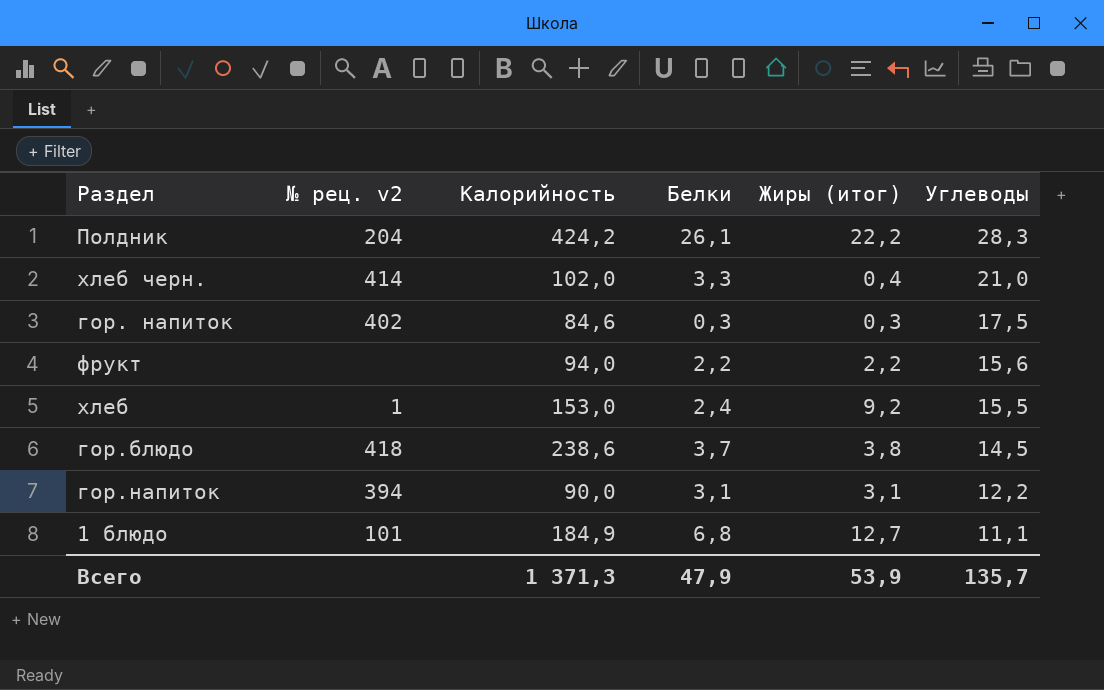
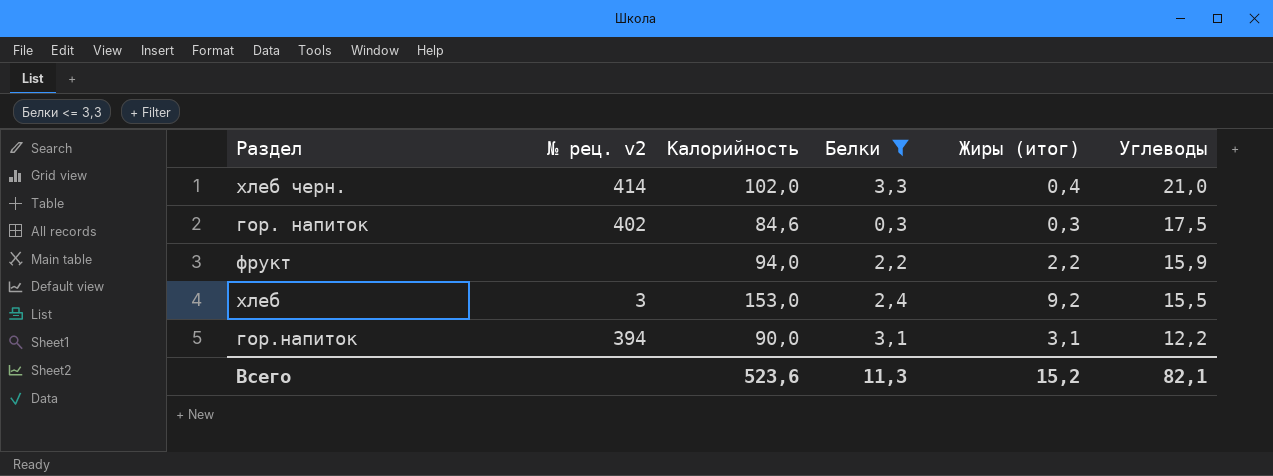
filter: none -> Белки <= 3,3
фрукт | Углеводы: 15,6 -> 15,9
хлеб | № рец. v2: 1 -> 3
Всего | Калорийность: 1 371,3 -> 523,6
Всего | Белки: 47,9 -> 11,3
Всего | Жиры (итог): 53,9 -> 15,2
Всего | Углеводы: 135,7 -> 82,1

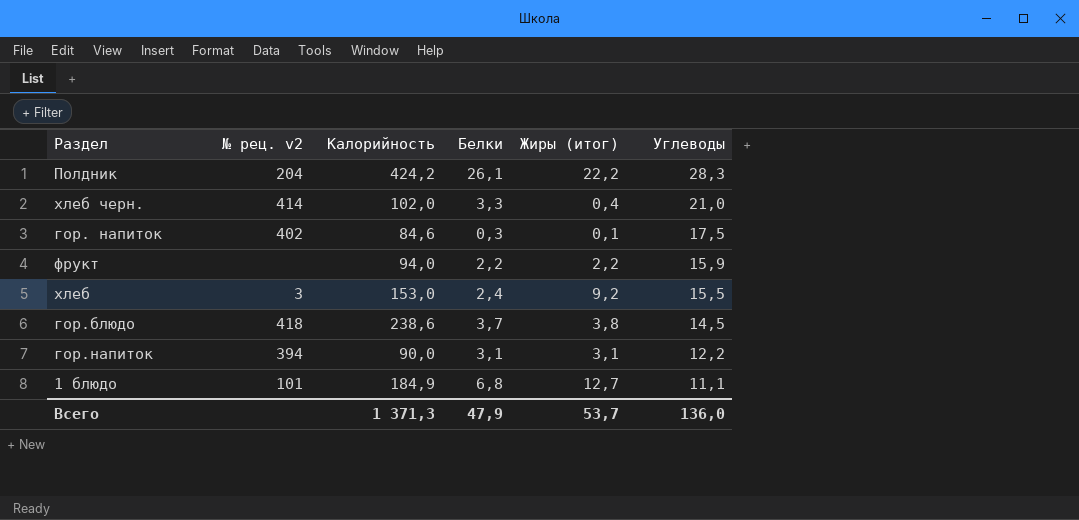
filter: Белки <= 3,3 -> none
гор. напиток | Жиры (итог): 0,3 -> 0,1
Всего | Калорийность: 523,6 -> 1 371,3
Всего | Белки: 11,3 -> 47,9
Всего | Жиры (итог): 15,2 -> 53,7
Всего | Углеводы: 82,1 -> 136,0

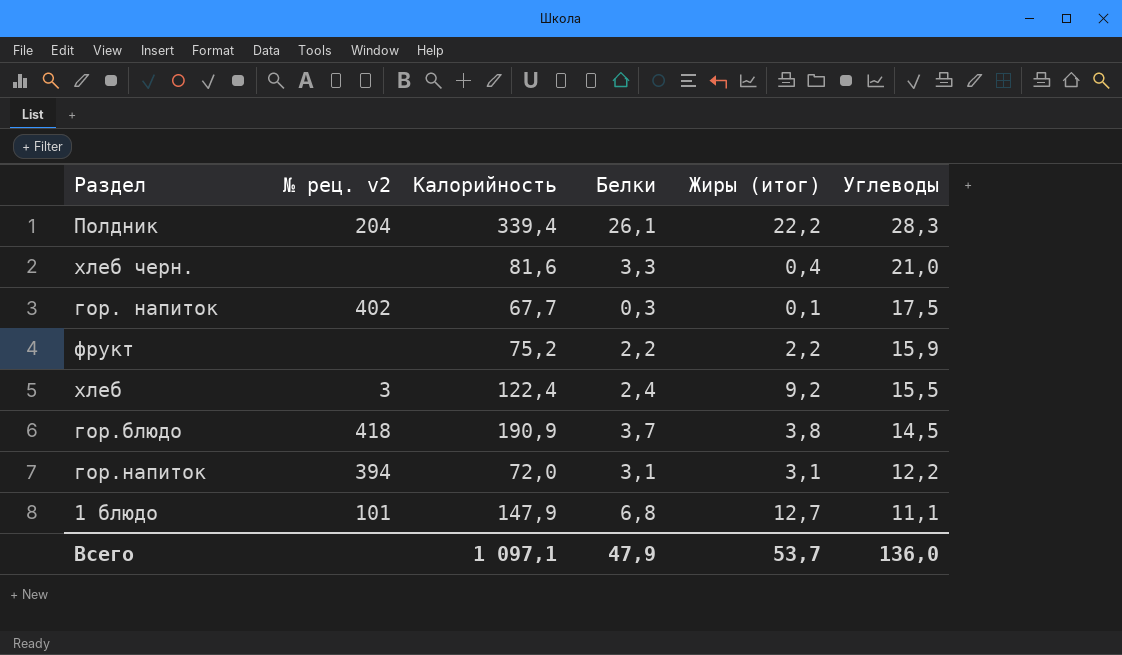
Полдник | Калорийность: 424,2 -> 339,4
хлеб черн. | № рец. v2: 414 -> none
хлеб черн. | Калорийность: 102,0 -> 81,6
гор. напиток | Калорийность: 84,6 -> 67,7
фрукт | Калорийность: 94,0 -> 75,2
хлеб | Калорийность: 153,0 -> 122,4
гор.блюдо | Калорийность: 238,6 -> 190,9
гор.напиток | Калорийность: 90,0 -> 72,0
1 блюдо | Калорийность: 184,9 -> 147,9
Всего | Калорийность: 1 371,3 -> 1 097,1

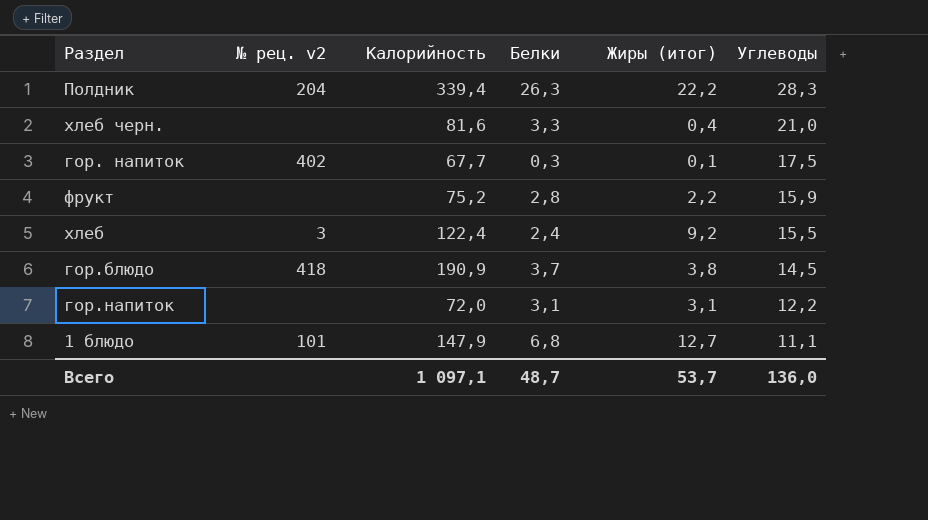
Полдник | Белки: 26,1 -> 26,3
фрукт | Белки: 2,2 -> 2,8
гор.напиток | № рец. v2: 394 -> none
Всего | Белки: 47,9 -> 48,7

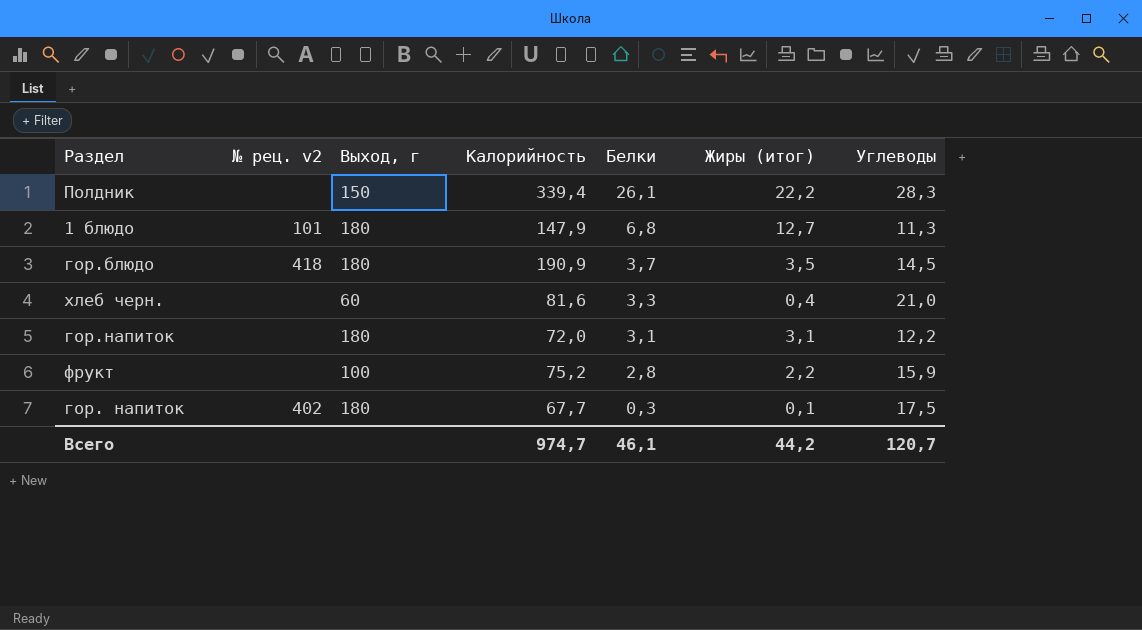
row order: Углеводы descending -> Белки descending
column Выход, г | position: none -> 3
row хлеб: 3 | 122,4 | 2,4 | 9,2 | 15,5 -> none
Полдник | № рец. v2: 204 -> none
Полдник | Белки: 26,3 -> 26,1
1 блюдо | Углеводы: 11,1 -> 11,3
гор.блюдо | Жиры (итог): 3,8 -> 3,5
Всего | Калорийность: 1 097,1 -> 974,7
Всего | Белки: 48,7 -> 46,1
Всего | Жиры (итог): 53,7 -> 44,2
Всего | Углеводы: 136,0 -> 120,7

